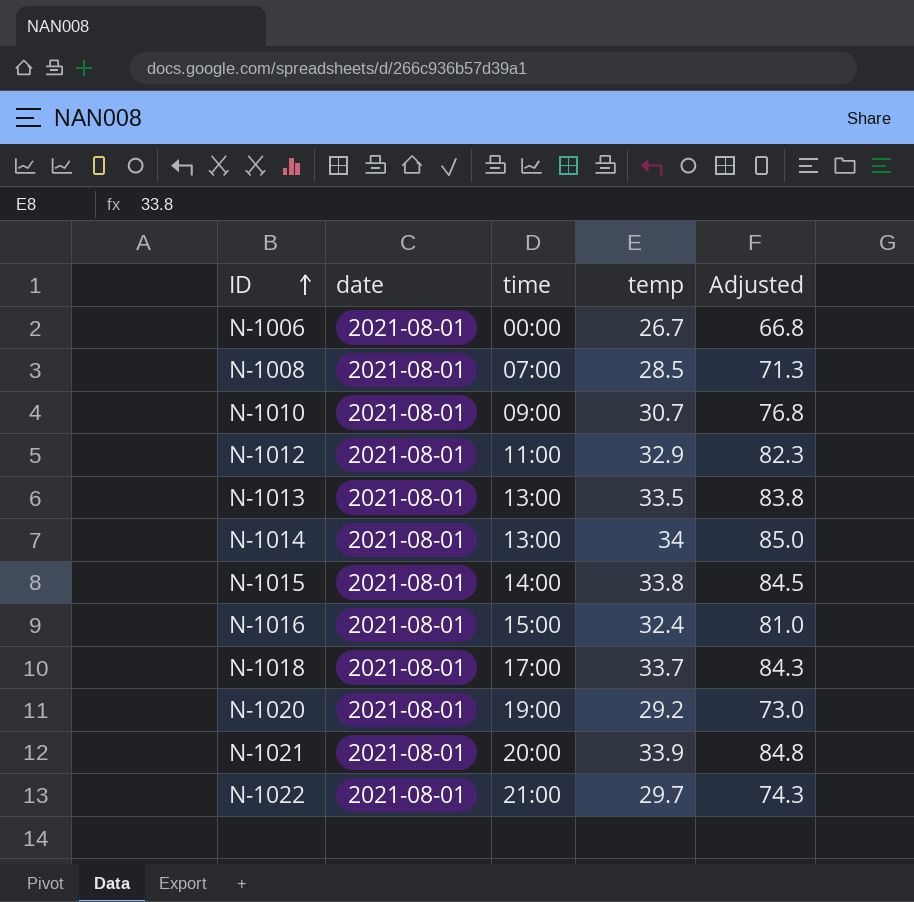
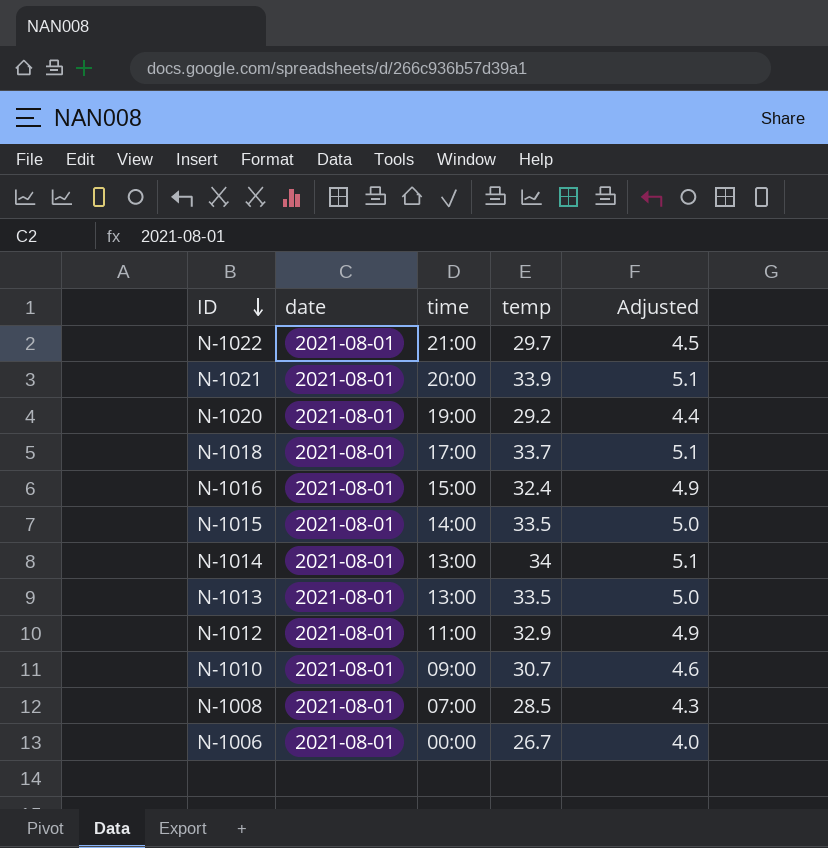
row order: ID ascending -> ID descending
column Adjusted | formula: [temp] * 2.5 -> [temp] * 0.15
N-1015 | temp: 33.8 -> 33.5

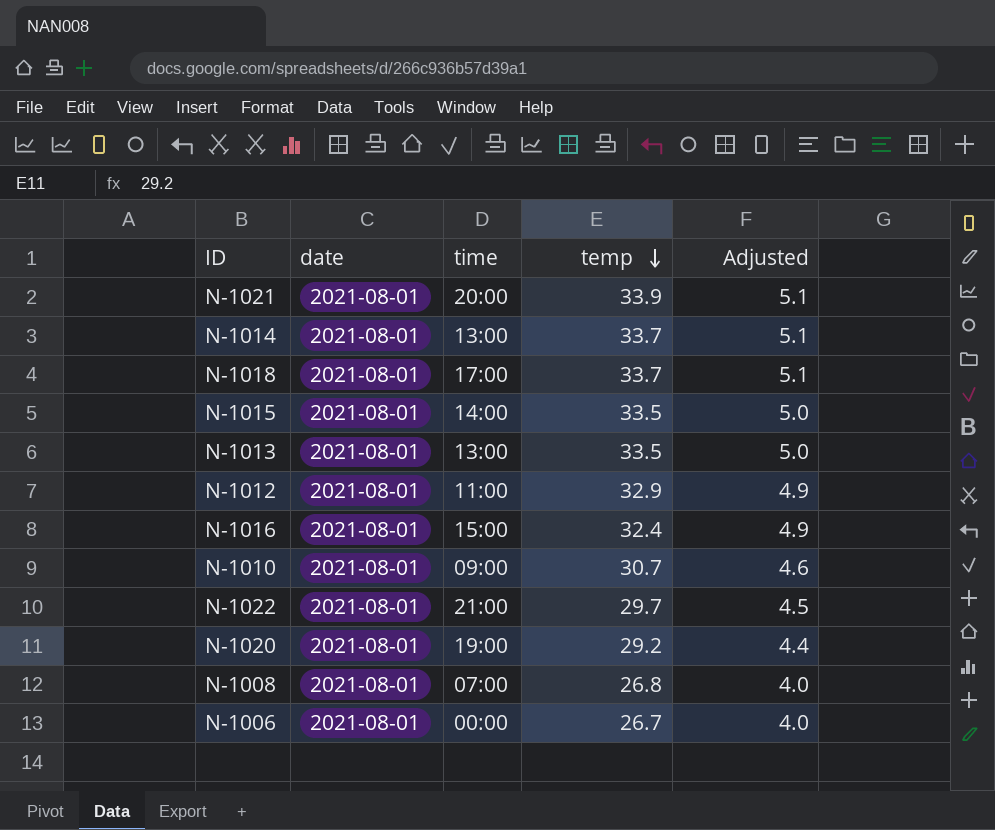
row order: ID descending -> temp descending
N-1014 | temp: 34 -> 33.7
N-1008 | temp: 28.5 -> 26.8
N-1008 | Adjusted: 4.3 -> 4.0

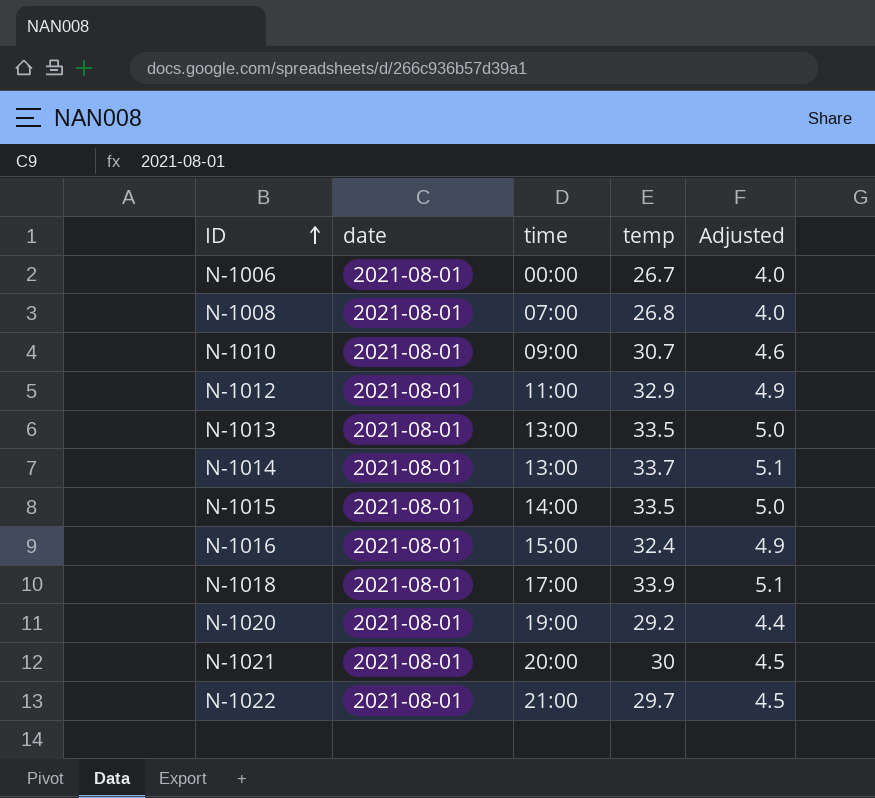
row order: temp descending -> ID ascending
N-1018 | temp: 33.7 -> 33.9
N-1021 | temp: 33.9 -> 30
N-1021 | Adjusted: 5.1 -> 4.5

